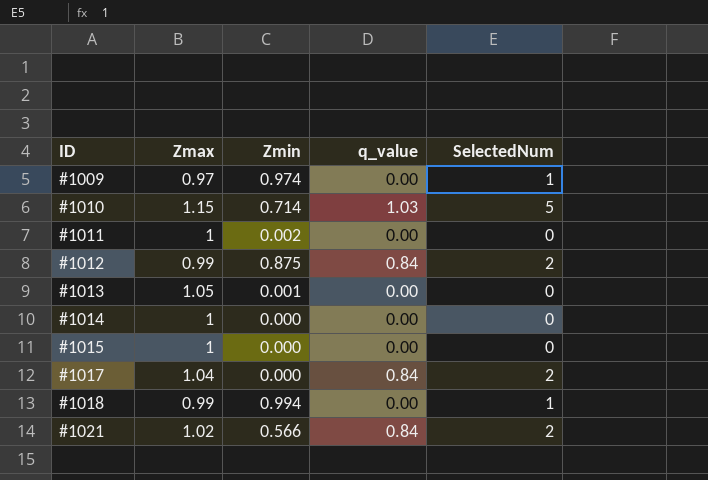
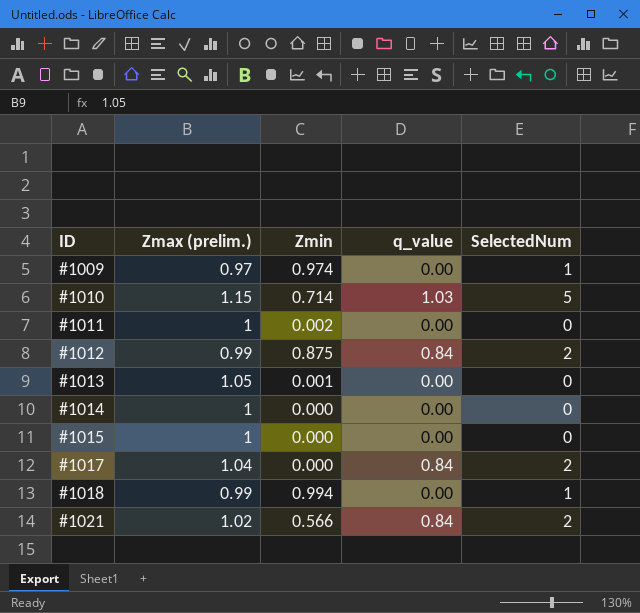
column name: Zmax -> Zmax (prelim.)

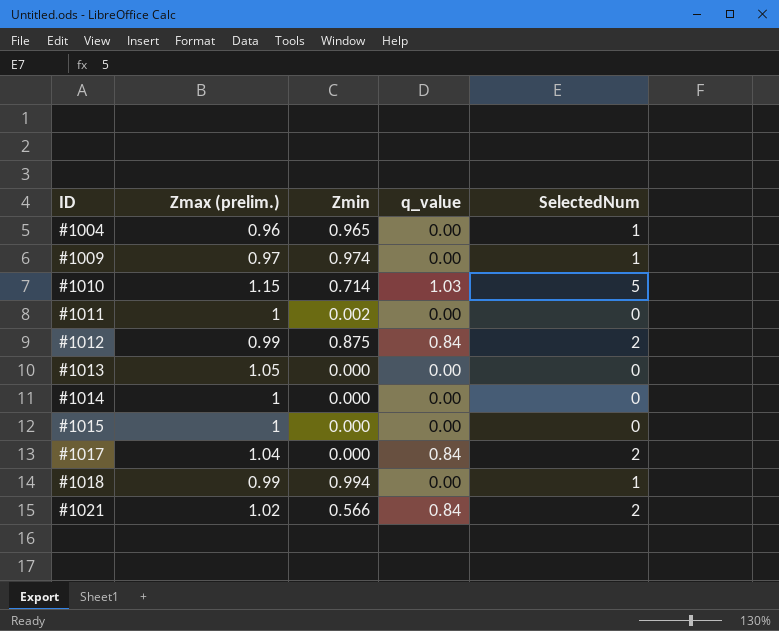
row #1004: none -> 0.96 | 0.965 | 0.00 | 1
#1013 | Zmin: 0.001 -> 0.000

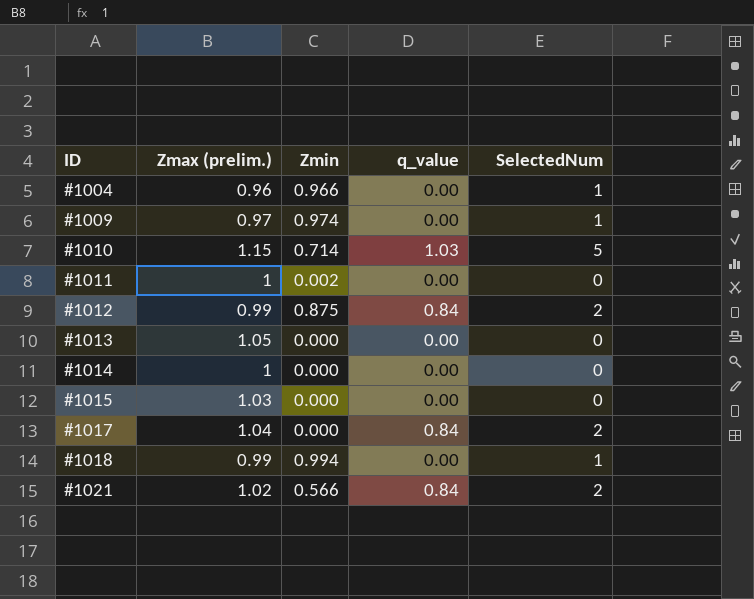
#1004 | Zmin: 0.965 -> 0.966
#1015 | Zmax (prelim.): 1 -> 1.03

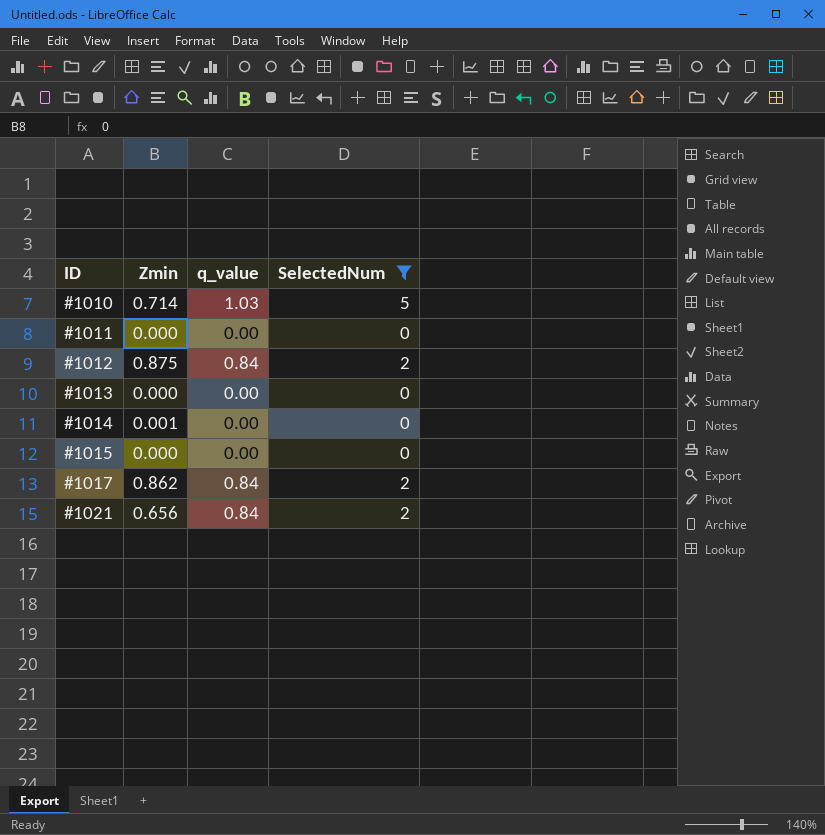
filter: none -> SelectedNum != 1
column Zmax (prelim.) | position: 2 -> none
#1011 | Zmin: 0.002 -> 0.000
#1014 | Zmin: 0.000 -> 0.001
#1017 | Zmin: 0.000 -> 0.862
#1021 | Zmin: 0.566 -> 0.656

